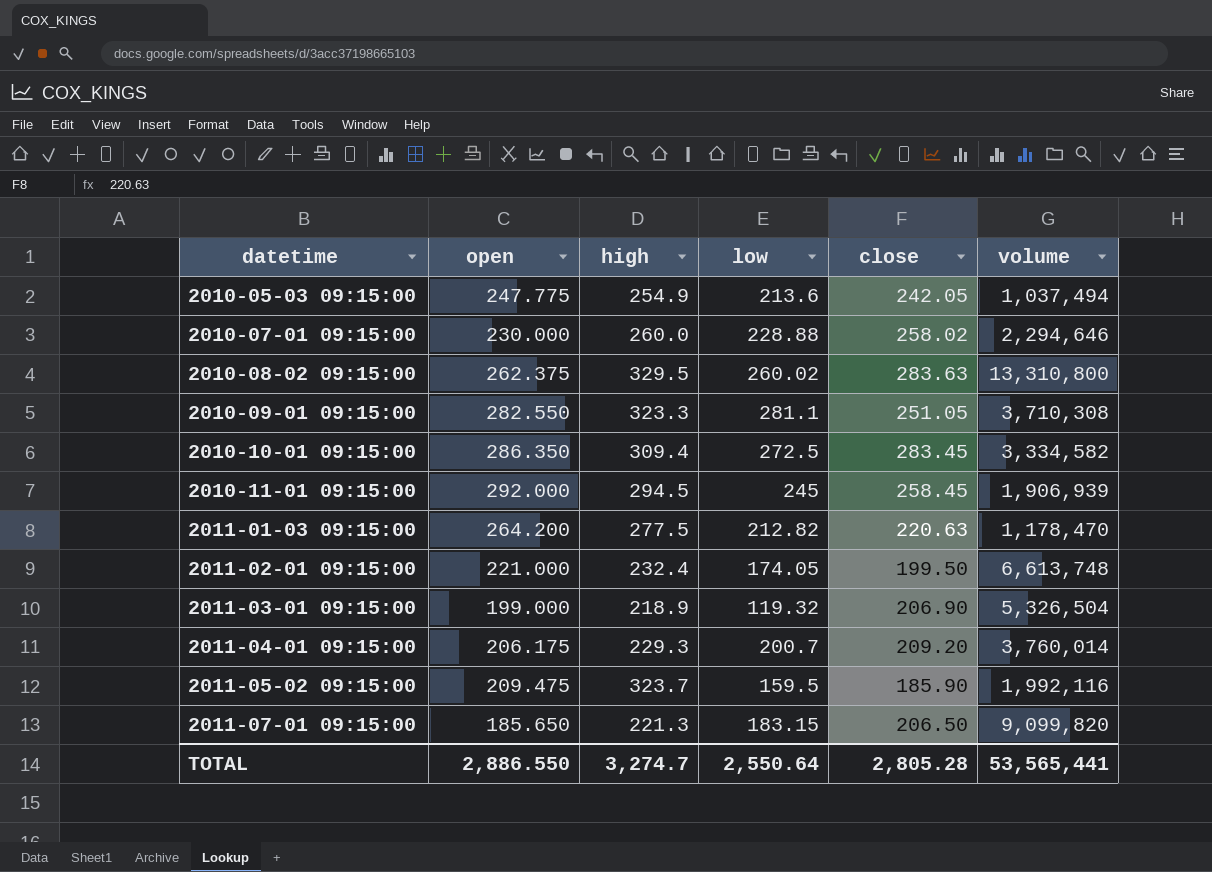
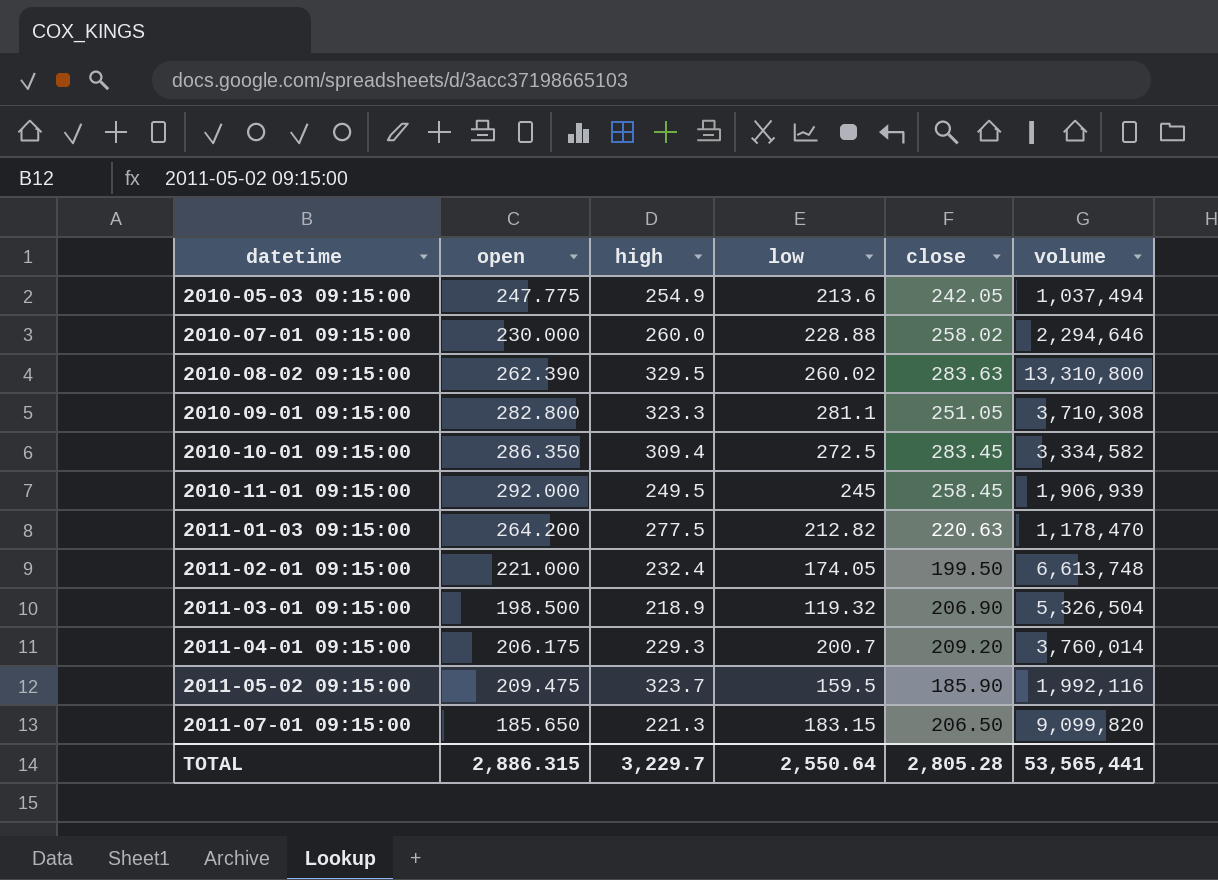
2010-08-02 09:15:00 | open: 262.375 -> 262.390
2010-09-01 09:15:00 | open: 282.550 -> 282.800
2010-11-01 09:15:00 | high: 294.5 -> 249.5
2011-03-01 09:15:00 | open: 199.000 -> 198.500
TOTAL | open: 2,886.550 -> 2,886.315
TOTAL | high: 3,274.7 -> 3,229.7

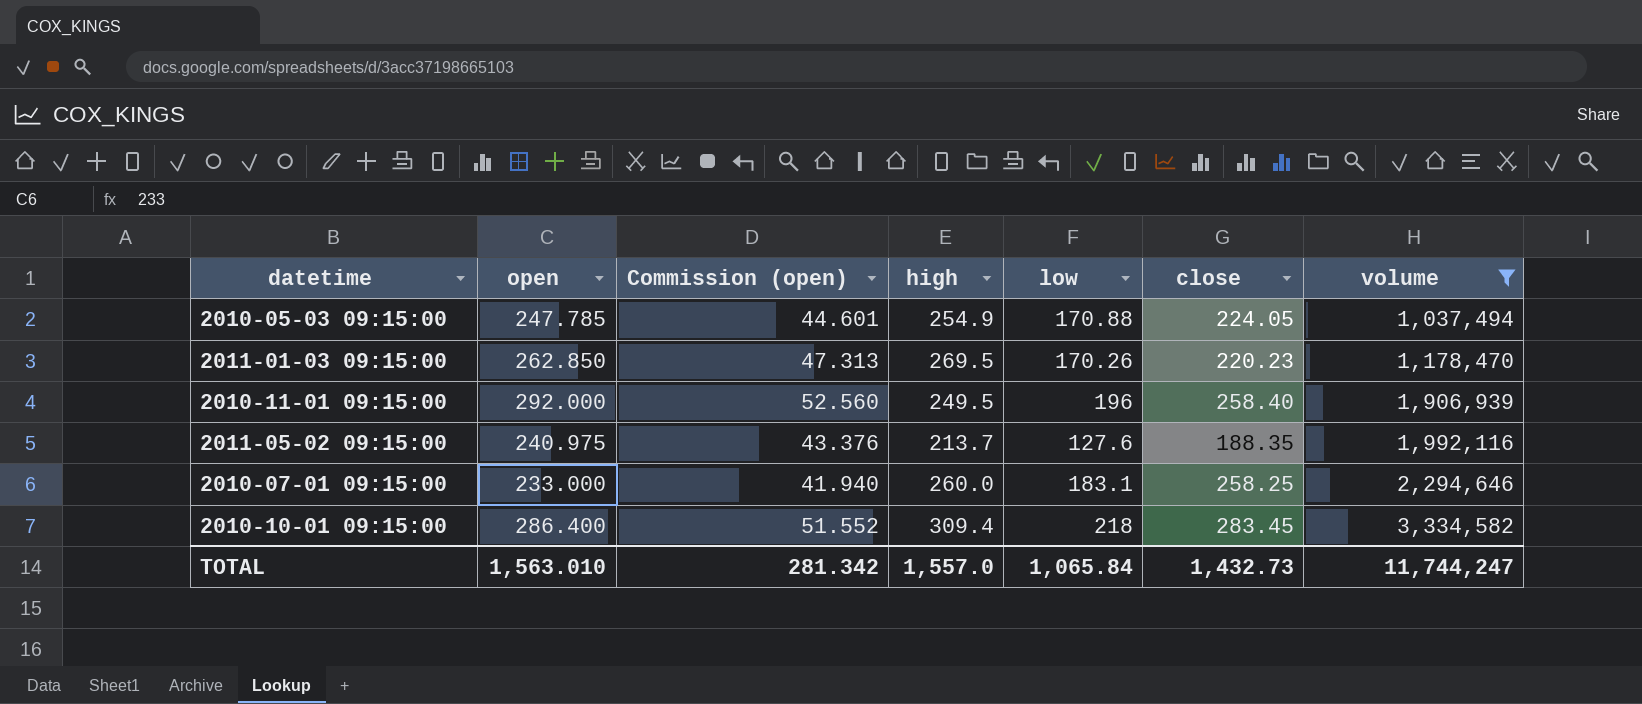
filter: none -> volume <= 3,334,582
row order: datetime ascending -> volume ascending
column Commission (open) | formula: none -> [open] * 0.18
2010-05-03 09:15:00 | open: 247.775 -> 247.785
2010-05-03 09:15:00 | low: 213.6 -> 170.88
2010-05-03 09:15:00 | close: 242.05 -> 224.05
2011-01-03 09:15:00 | open: 264.200 -> 262.850
2011-01-03 09:15:00 | high: 277.5 -> 269.5
2011-01-03 09:15:00 | low: 212.82 -> 170.26
2011-01-03 09:15:00 | close: 220.63 -> 220.23
2010-11-01 09:15:00 | low: 245 -> 196
2010-11-01 09:15:00 | close: 258.45 -> 258.40
2011-05-02 09:15:00 | open: 209.475 -> 240.975
2011-05-02 09:15:00 | high: 323.7 -> 213.7
2011-05-02 09:15:00 | low: 159.5 -> 127.6
2011-05-02 09:15:00 | close: 185.90 -> 188.35
2010-07-01 09:15:00 | open: 230.000 -> 233.000
2010-07-01 09:15:00 | low: 228.88 -> 183.1
2010-07-01 09:15:00 | close: 258.02 -> 258.25
2010-10-01 09:15:00 | open: 286.350 -> 286.400
2010-10-01 09:15:00 | low: 272.5 -> 218
TOTAL | open: 2,886.315 -> 1,563.010
TOTAL | high: 3,229.7 -> 1,557.0
TOTAL | low: 2,550.64 -> 1,065.84
TOTAL | close: 2,805.28 -> 1,432.73
TOTAL | volume: 53,565,441 -> 11,744,247

